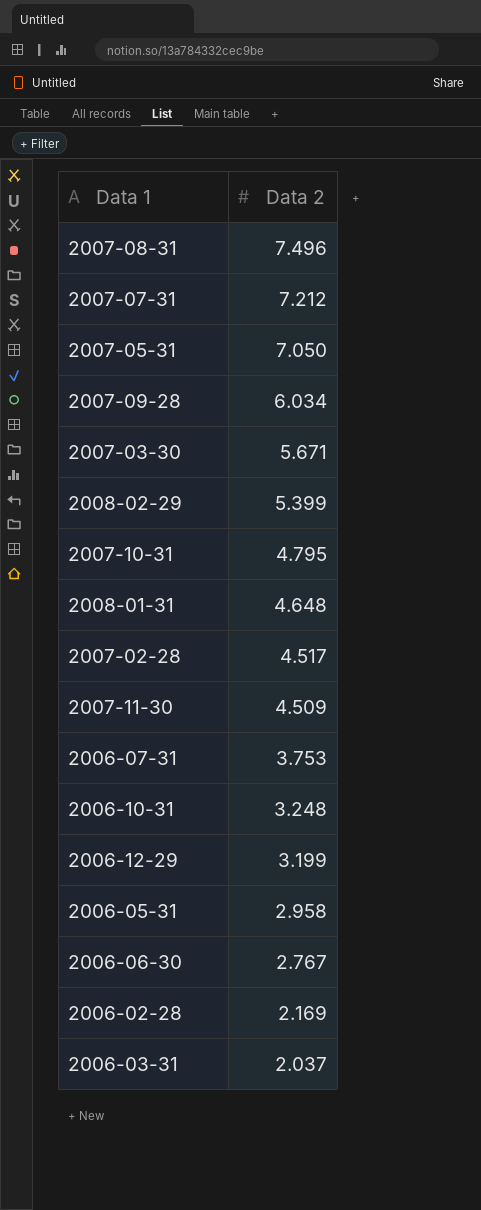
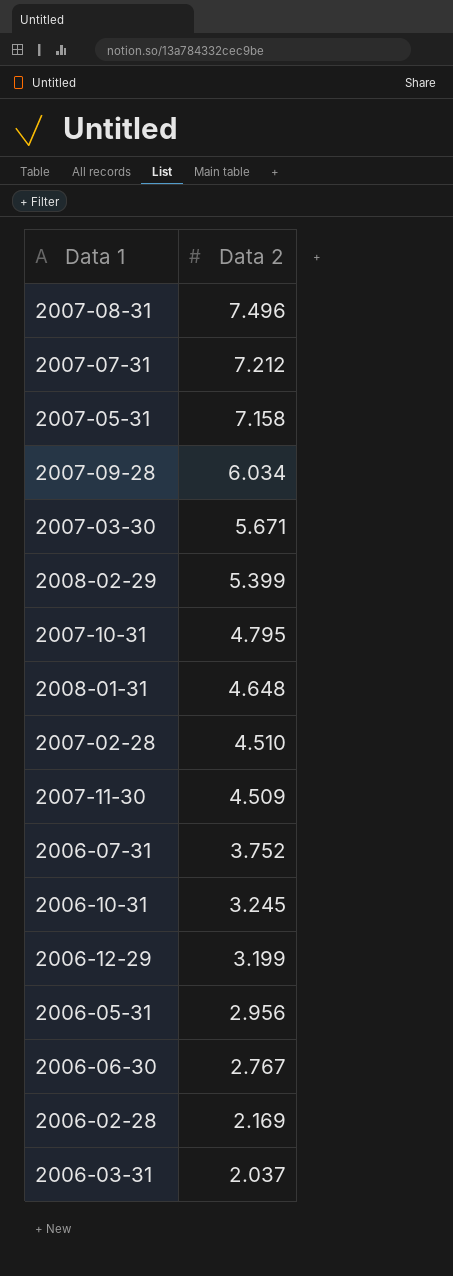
2007-05-31 | Data 2: 7.050 -> 7.158
2007-02-28 | Data 2: 4.517 -> 4.510
2006-07-31 | Data 2: 3.753 -> 3.752
2006-10-31 | Data 2: 3.248 -> 3.245
2006-05-31 | Data 2: 2.958 -> 2.956

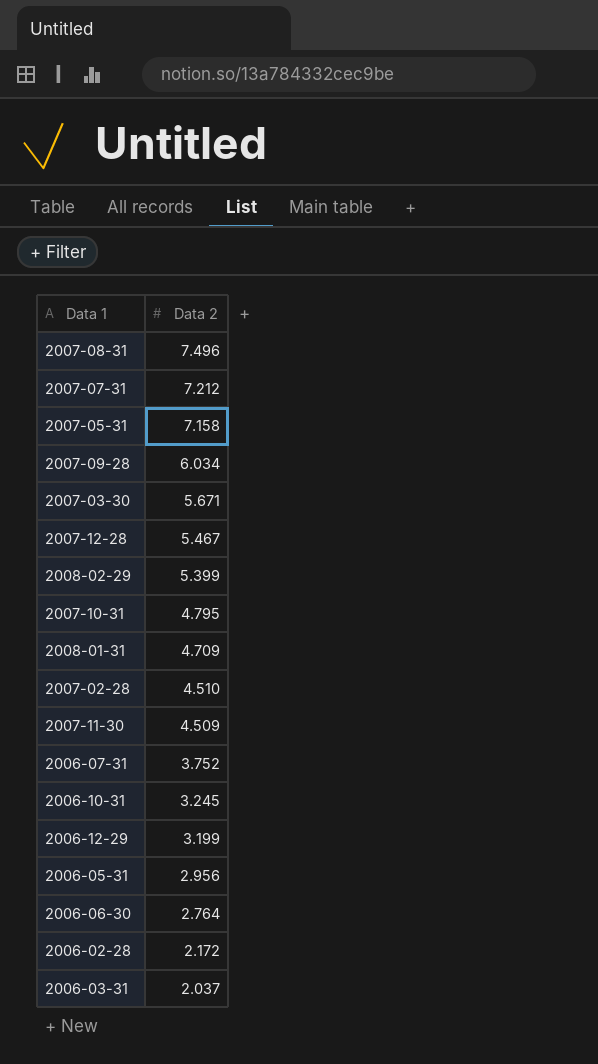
row 2007-12-28: none -> 5.467
2008-01-31 | Data 2: 4.648 -> 4.709
2006-06-30 | Data 2: 2.767 -> 2.764
2006-02-28 | Data 2: 2.169 -> 2.172

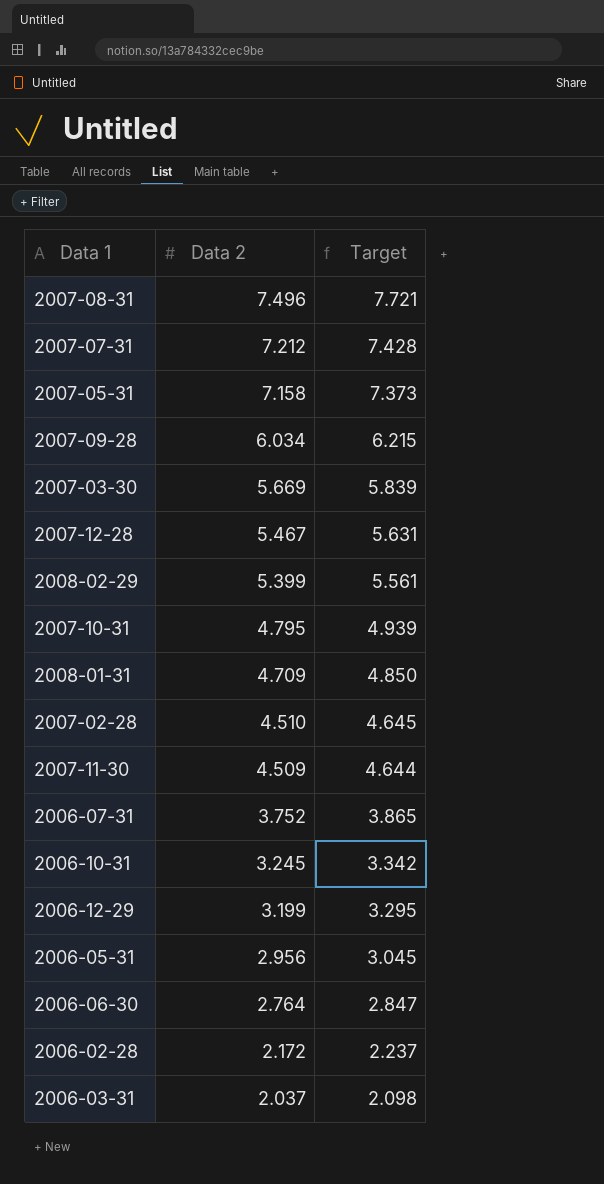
column Target | formula: none -> [Data 2] * 1.03
2007-03-30 | Data 2: 5.671 -> 5.669

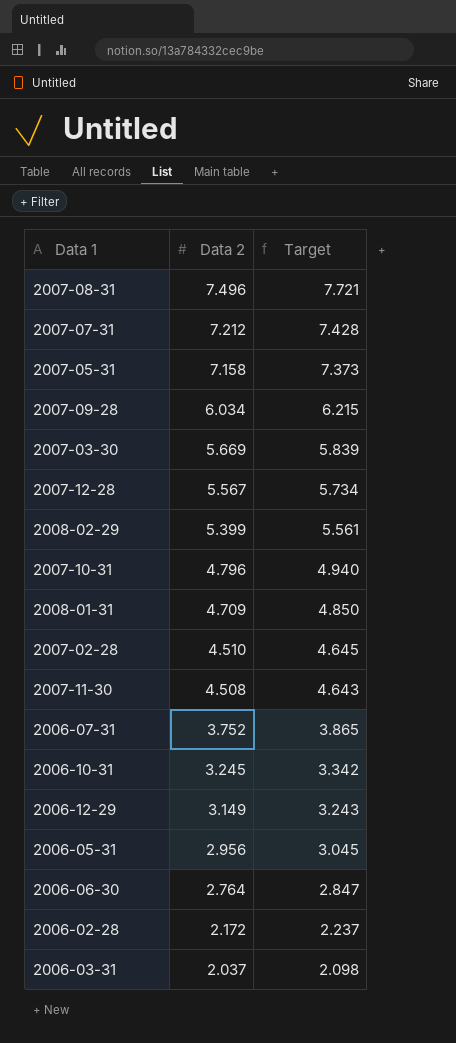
2007-12-28 | Data 2: 5.467 -> 5.567
2007-12-28 | Target: 5.631 -> 5.734
2007-10-31 | Data 2: 4.795 -> 4.796
2007-10-31 | Target: 4.939 -> 4.940
2007-11-30 | Data 2: 4.509 -> 4.508
2007-11-30 | Target: 4.644 -> 4.643
2006-12-29 | Data 2: 3.199 -> 3.149
2006-12-29 | Target: 3.295 -> 3.243

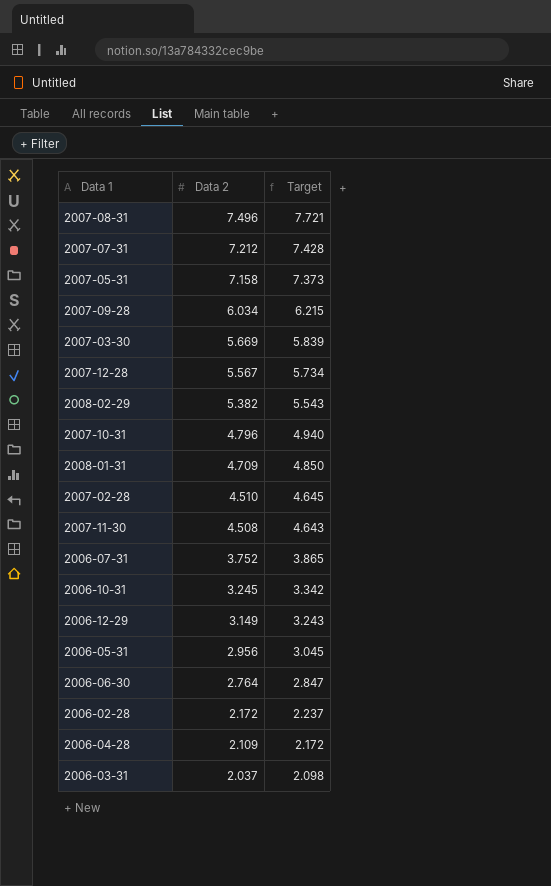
2008-02-29 | Data 2: 5.399 -> 5.382
2008-02-29 | Target: 5.561 -> 5.543
row 2006-04-28: none -> 2.109 | 2.172

